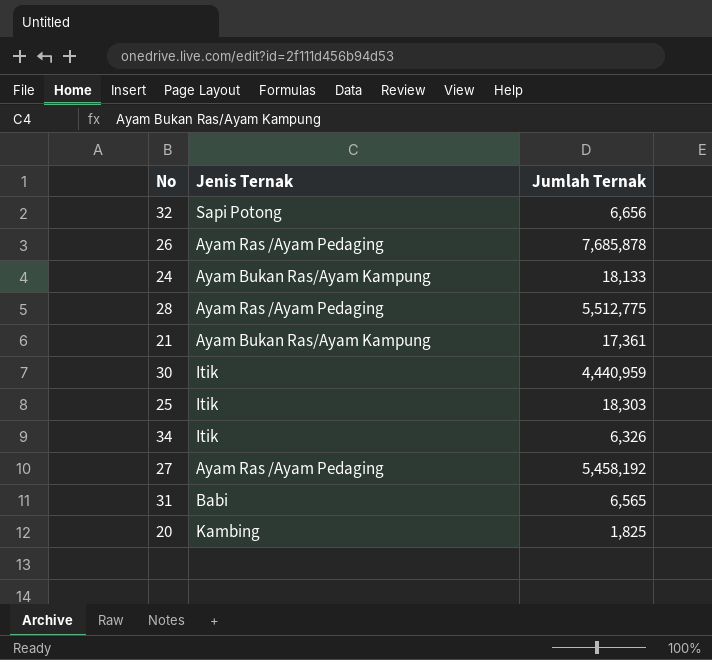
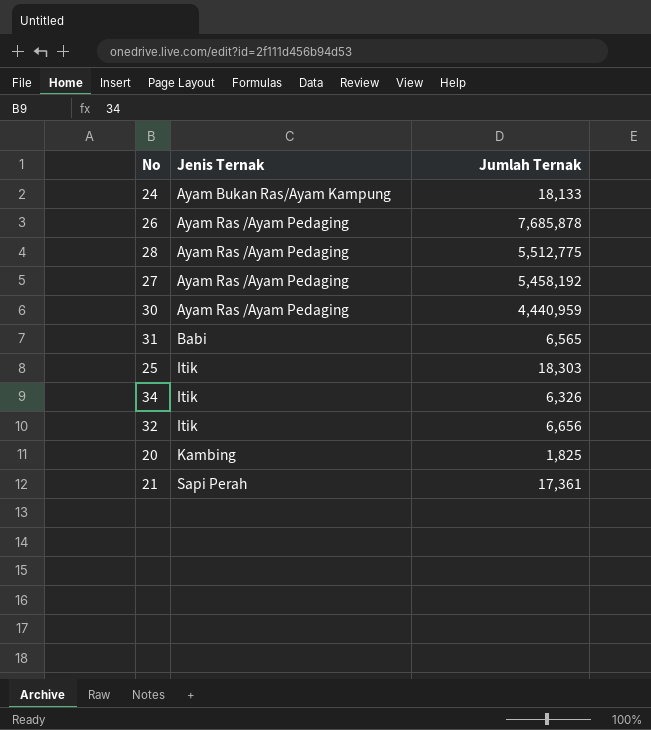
row order: none -> Jenis Ternak ascending
30 | Jenis Ternak: Itik -> Ayam Ras /Ayam Pedaging
32 | Jenis Ternak: Sapi Potong -> Itik
21 | Jenis Ternak: Ayam Bukan Ras/Ayam Kampung -> Sapi Perah

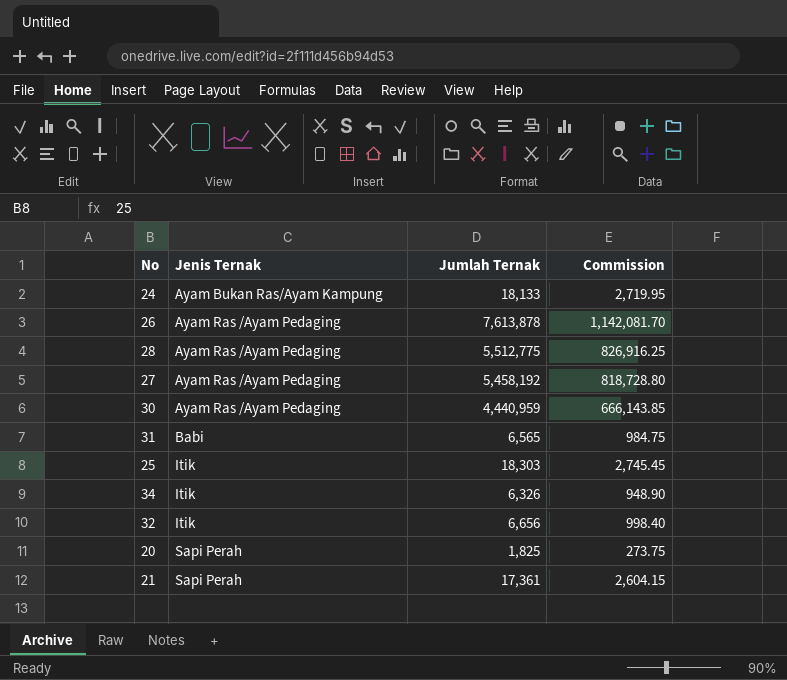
column Commission | formula: none -> [Jumlah Ternak] * 0.15
26 | Jumlah Ternak: 7,685,878 -> 7,613,878
20 | Jenis Ternak: Kambing -> Sapi Perah

